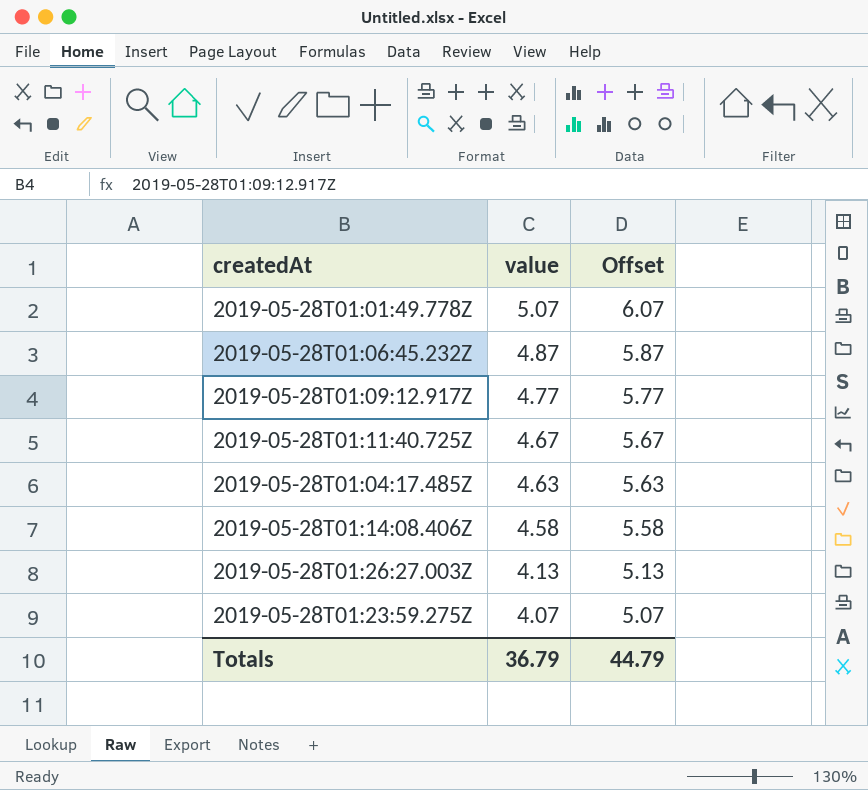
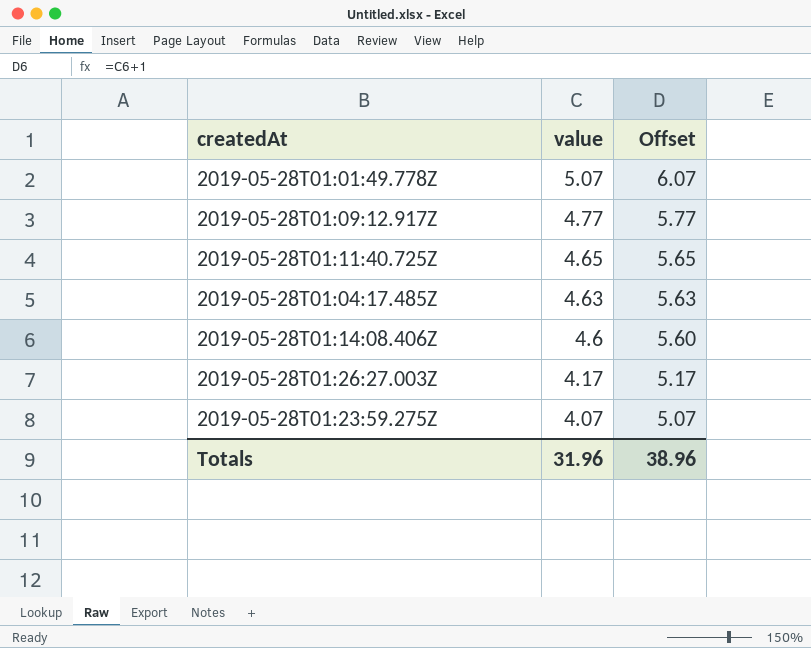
row 2019-05-28T01:06:45.232Z: 4.87 | 5.87 -> none
2019-05-28T01:11:40.725Z | value: 4.67 -> 4.65
2019-05-28T01:11:40.725Z | Offset: 5.67 -> 5.65
2019-05-28T01:14:08.406Z | value: 4.58 -> 4.6
2019-05-28T01:14:08.406Z | Offset: 5.58 -> 5.60
2019-05-28T01:26:27.003Z | value: 4.13 -> 4.17
2019-05-28T01:26:27.003Z | Offset: 5.13 -> 5.17
Totals | value: 36.79 -> 31.96
Totals | Offset: 44.79 -> 38.96

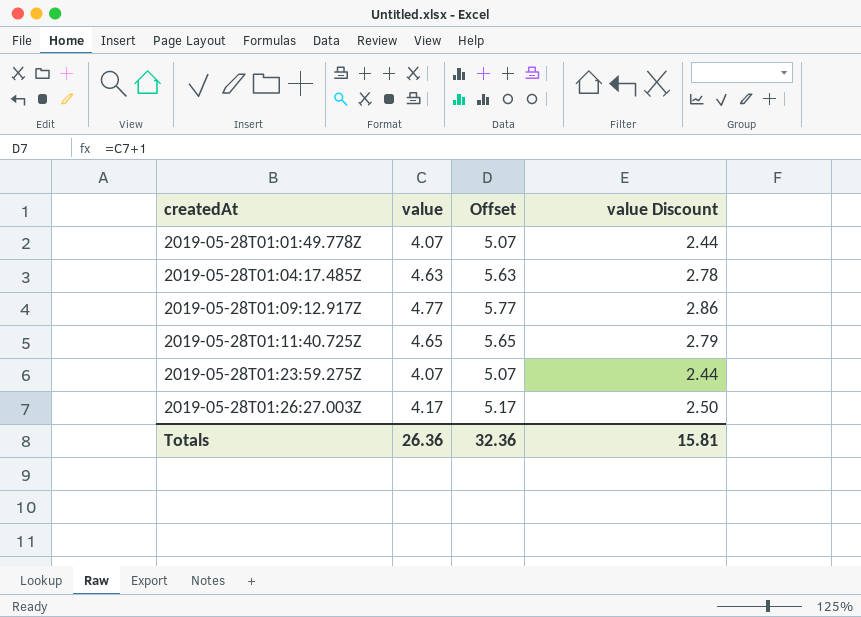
row order: value descending -> createdAt ascending
column value Discount | formula: none -> [value] * 0.6
row 2019-05-28T01:14:08.406Z: 4.6 | 5.60 -> none
2019-05-28T01:01:49.778Z | value: 5.07 -> 4.07
2019-05-28T01:01:49.778Z | Offset: 6.07 -> 5.07
Totals | value: 31.96 -> 26.36
Totals | Offset: 38.96 -> 32.36

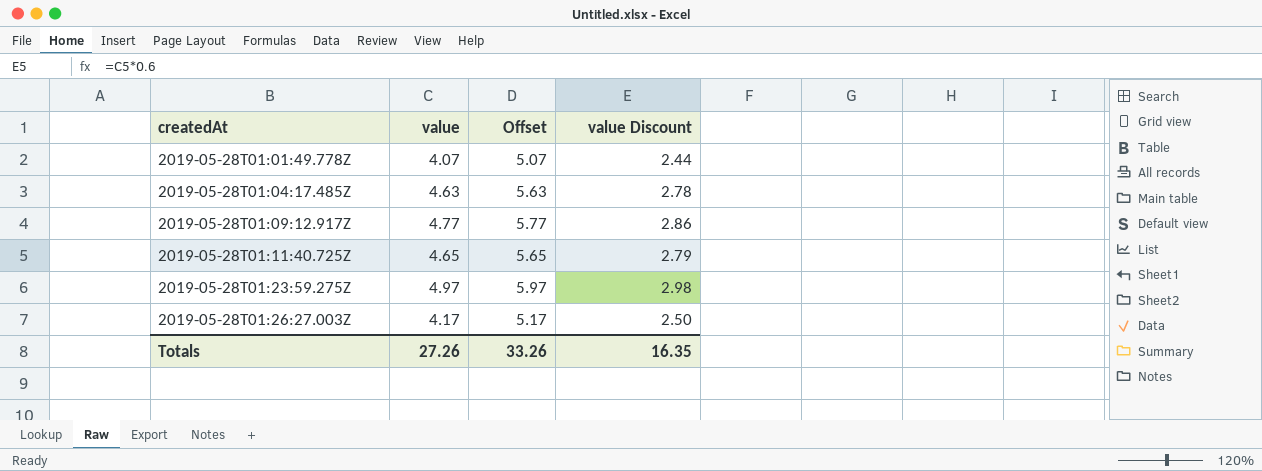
2019-05-28T01:23:59.275Z | value: 4.07 -> 4.97
2019-05-28T01:23:59.275Z | Offset: 5.07 -> 5.97
2019-05-28T01:23:59.275Z | value Discount: 2.44 -> 2.98
Totals | value: 26.36 -> 27.26
Totals | Offset: 32.36 -> 33.26
Totals | value Discount: 15.81 -> 16.35

